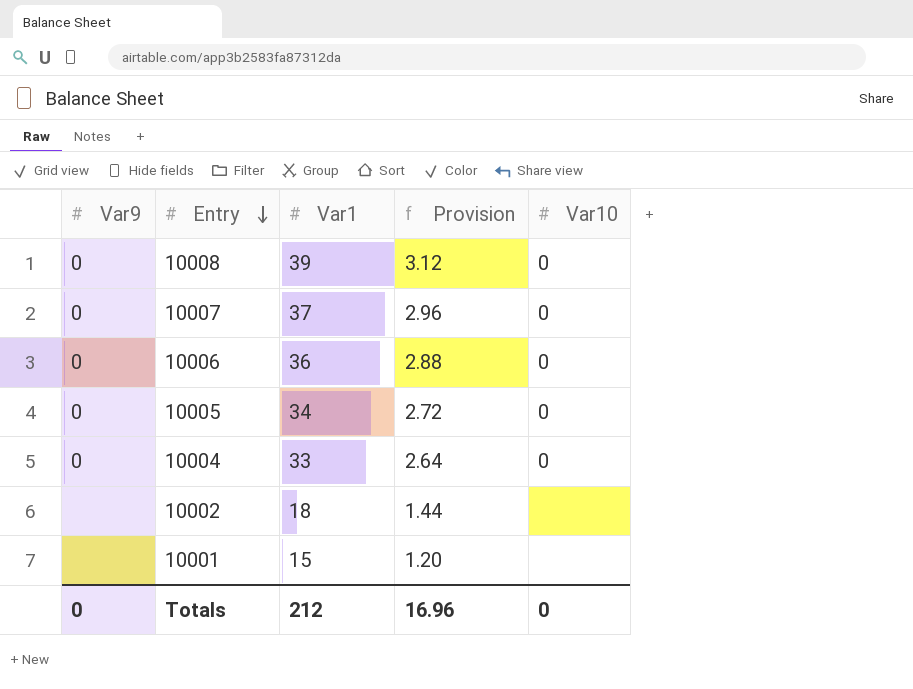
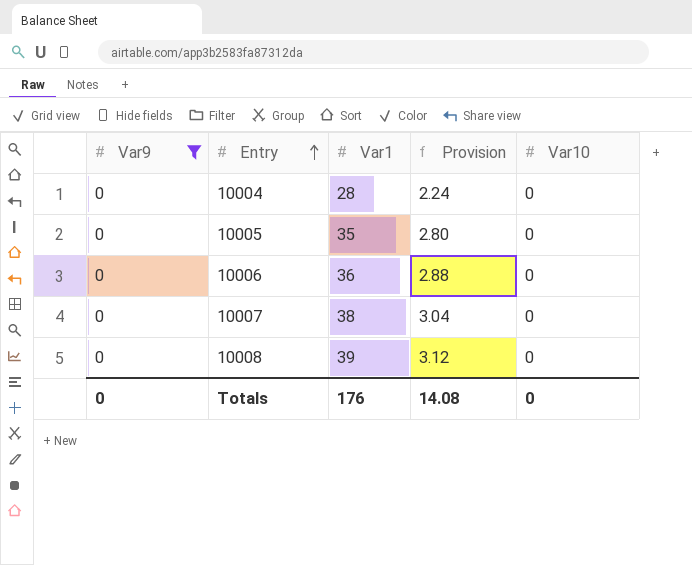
filter: none -> Var9 = 0
row order: Entry descending -> Entry ascending
10004 | Var1: 33 -> 28
10004 | Provision: 2.64 -> 2.24
10005 | Var1: 34 -> 35
10005 | Provision: 2.72 -> 2.80
10007 | Var1: 37 -> 38
10007 | Provision: 2.96 -> 3.04
Totals | Var1: 212 -> 176
Totals | Provision: 16.96 -> 14.08

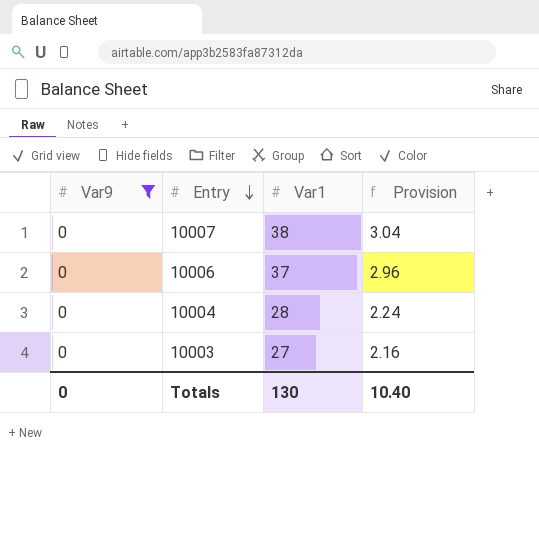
row order: Entry ascending -> Entry descending
column Var10 | position: 5 -> none
row 10005: 0 | 35 | 2.80 | 0 -> none
row 10008: 0 | 39 | 3.12 | 0 -> none
10006 | Var1: 36 -> 37
10006 | Provision: 2.88 -> 2.96
row 10003: none -> 0 | 27 | 2.16
Totals | Var1: 176 -> 130
Totals | Provision: 14.08 -> 10.40

